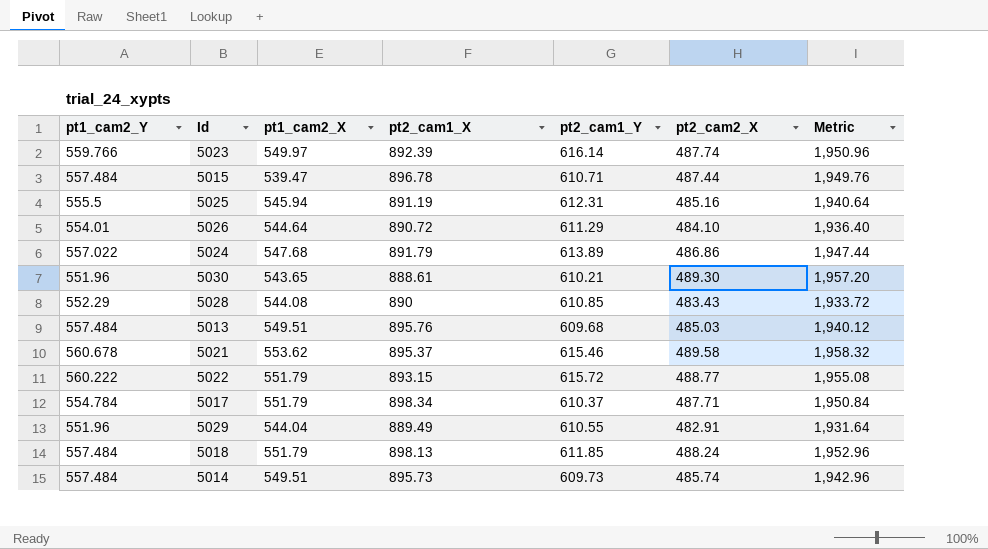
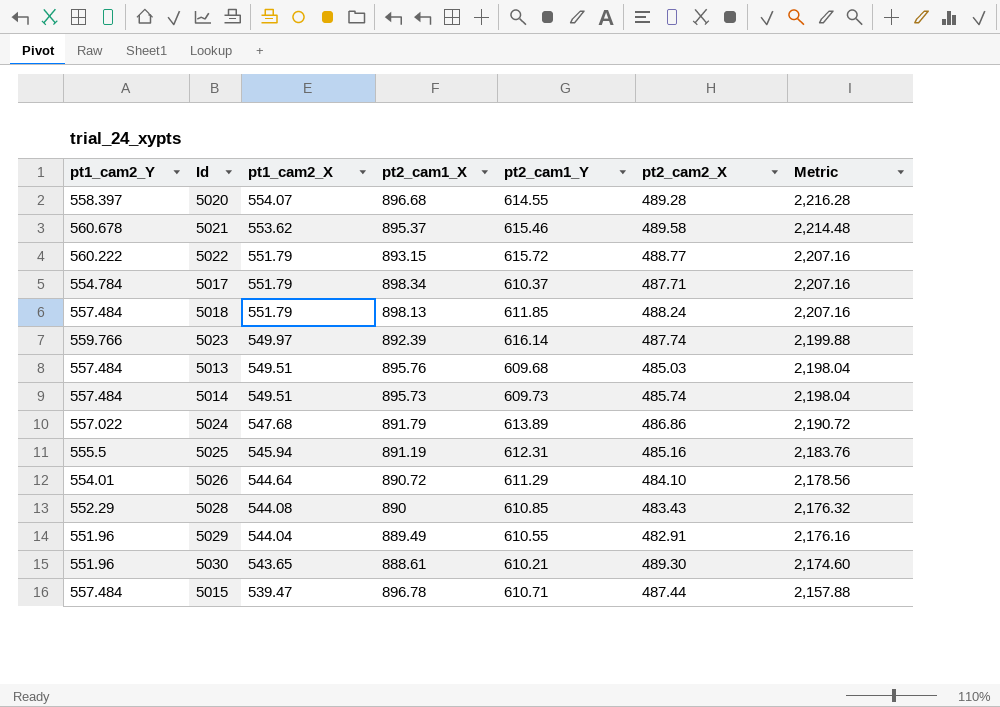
row order: none -> pt1_cam2_X descending
column Metric | formula: [pt2_cam2_X] * 4 -> [pt1_cam2_X] * 4
row 5020: none -> 558.397 | 554.07 | 896.68 | 614.55 | 489.28 | 2,216.28

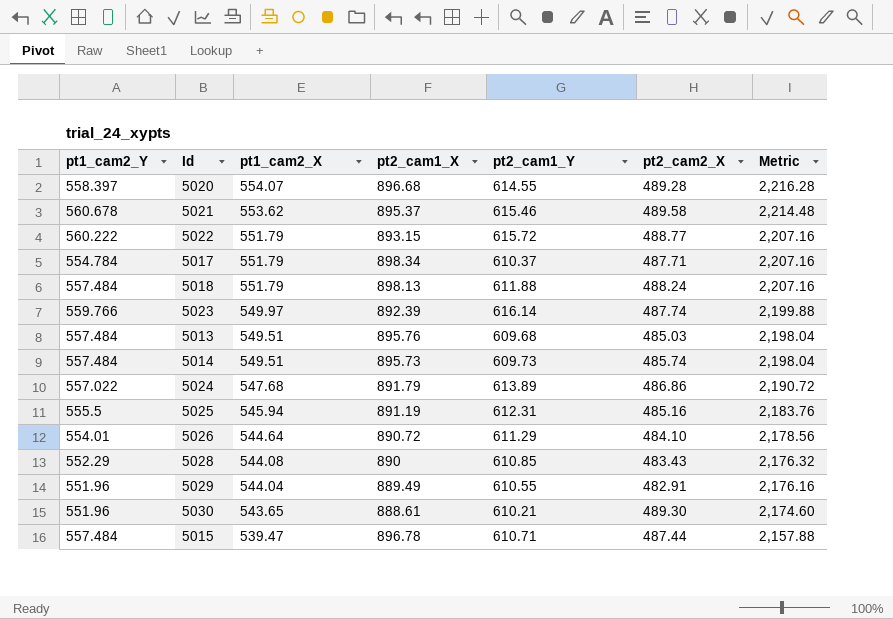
5018 | pt2_cam1_Y: 611.85 -> 611.88

